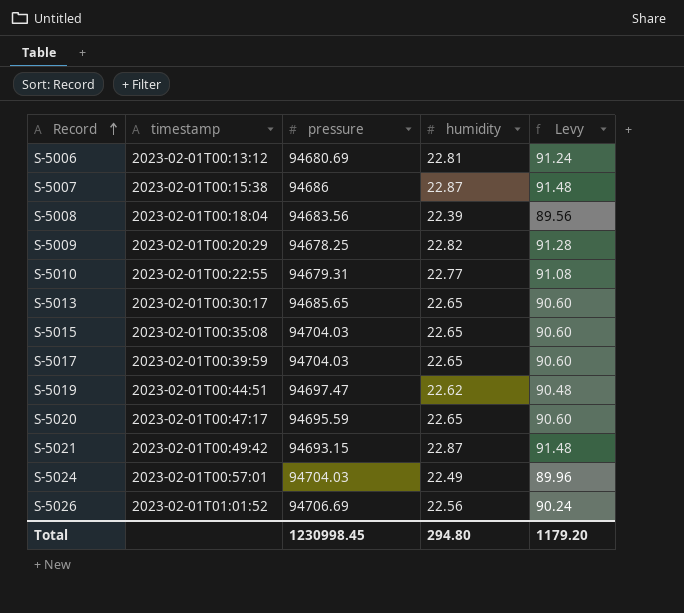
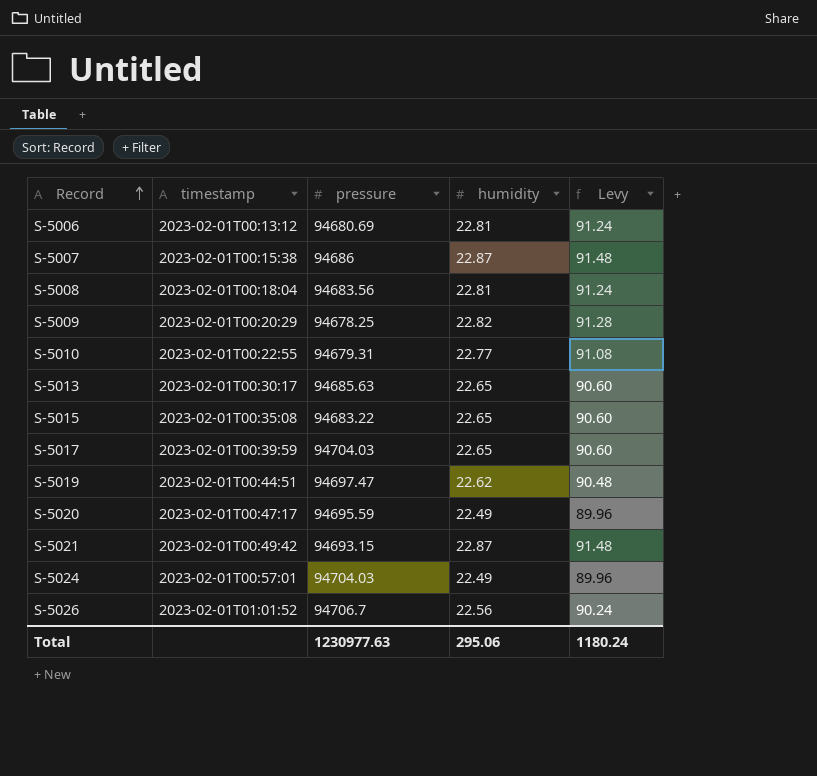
S-5008 | humidity: 22.39 -> 22.81
S-5008 | Levy: 89.56 -> 91.24
S-5013 | pressure: 94685.65 -> 94685.63
S-5015 | pressure: 94704.03 -> 94683.22
S-5020 | humidity: 22.65 -> 22.49
S-5020 | Levy: 90.60 -> 89.96
S-5026 | pressure: 94706.69 -> 94706.7
Total | pressure: 1230998.45 -> 1230977.63
Total | humidity: 294.80 -> 295.06
Total | Levy: 1179.20 -> 1180.24

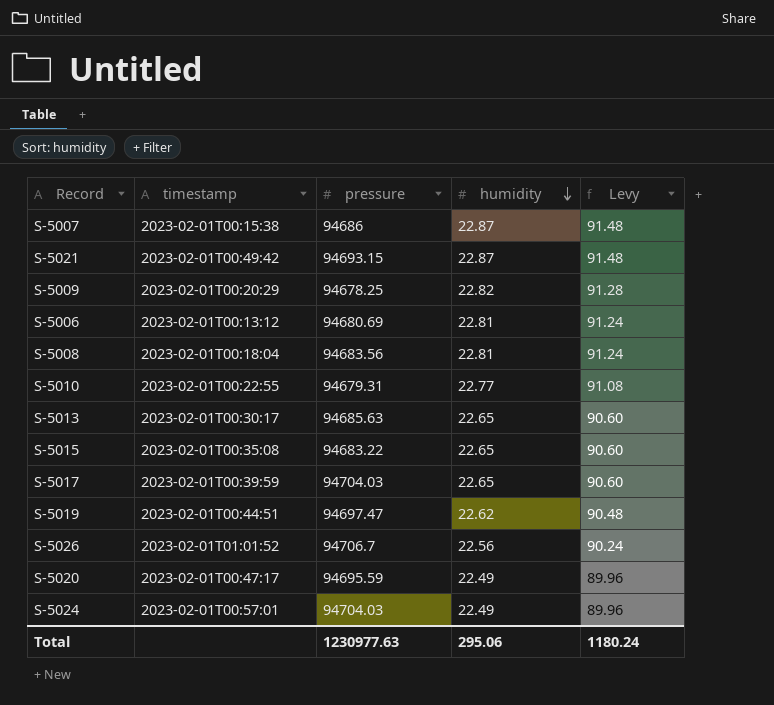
row order: Record ascending -> humidity descending

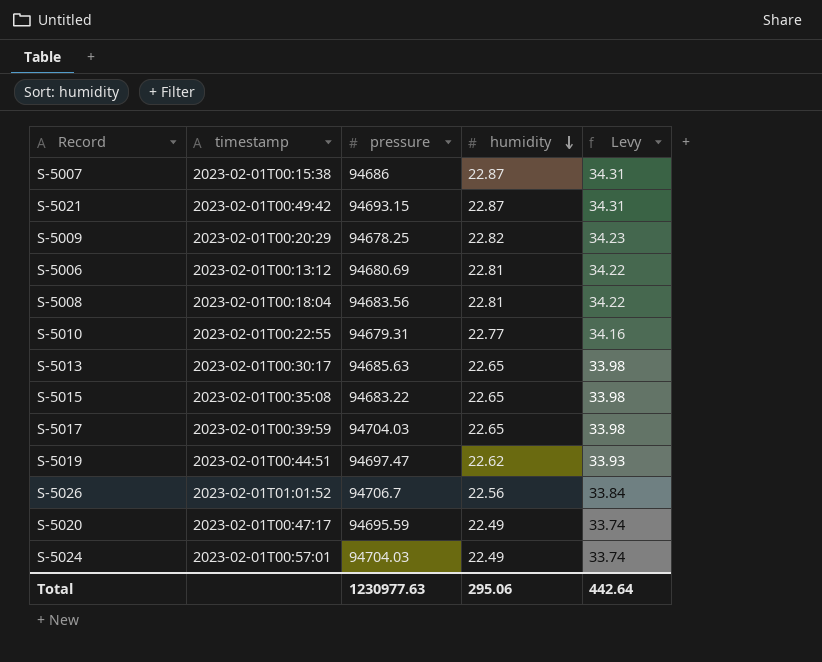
column Levy | formula: [humidity] * 4 -> [humidity] * 1.5
Total | Levy: 1180.24 -> 442.64

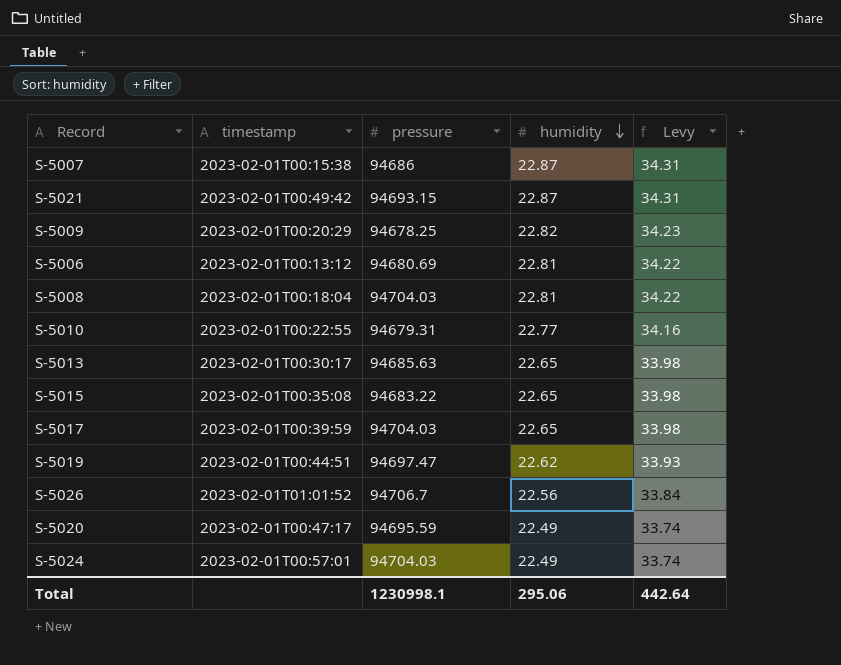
S-5008 | pressure: 94683.56 -> 94704.03
Total | pressure: 1230977.63 -> 1230998.1

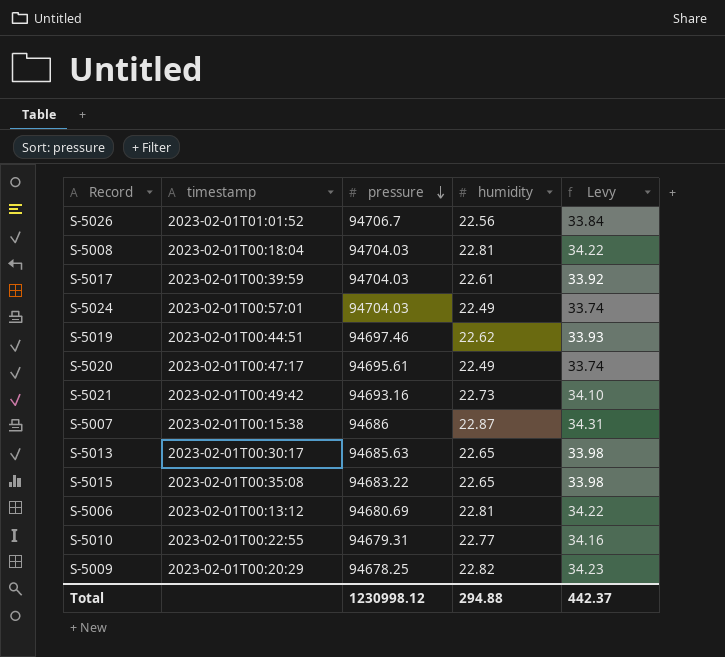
row order: humidity descending -> pressure descending
S-5017 | humidity: 22.65 -> 22.61
S-5017 | Levy: 33.98 -> 33.92
S-5019 | pressure: 94697.47 -> 94697.46
S-5020 | pressure: 94695.59 -> 94695.61
S-5021 | pressure: 94693.15 -> 94693.16
S-5021 | humidity: 22.87 -> 22.73
S-5021 | Levy: 34.31 -> 34.10
Total | pressure: 1230998.1 -> 1230998.12
Total | humidity: 295.06 -> 294.88
Total | Levy: 442.64 -> 442.37

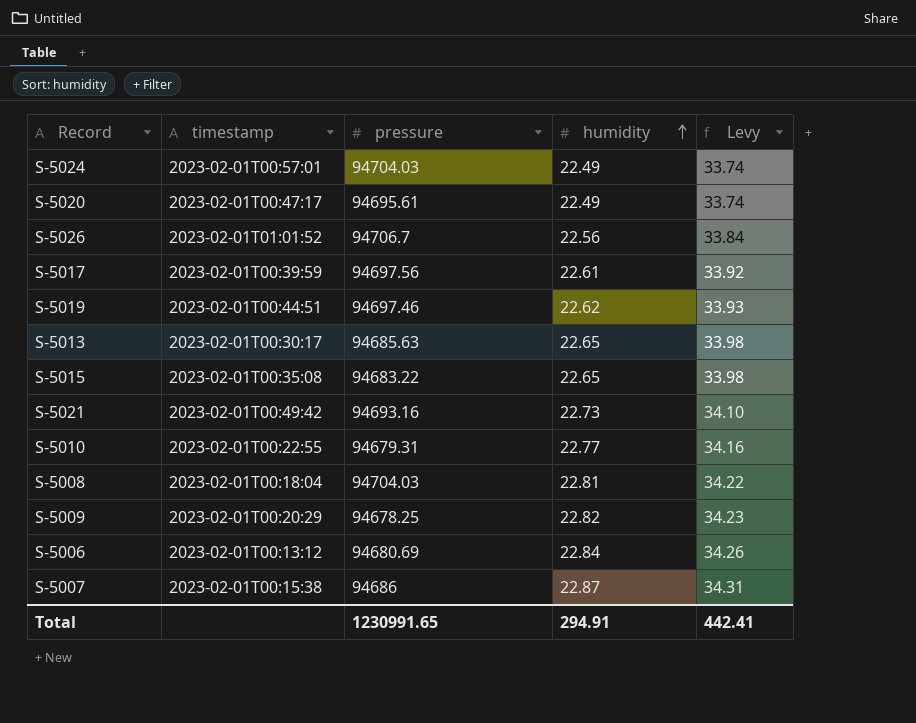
row order: pressure descending -> humidity ascending
S-5017 | pressure: 94704.03 -> 94697.56
S-5006 | humidity: 22.81 -> 22.84
S-5006 | Levy: 34.22 -> 34.26
Total | pressure: 1230998.12 -> 1230991.65
Total | humidity: 294.88 -> 294.91
Total | Levy: 442.37 -> 442.41

